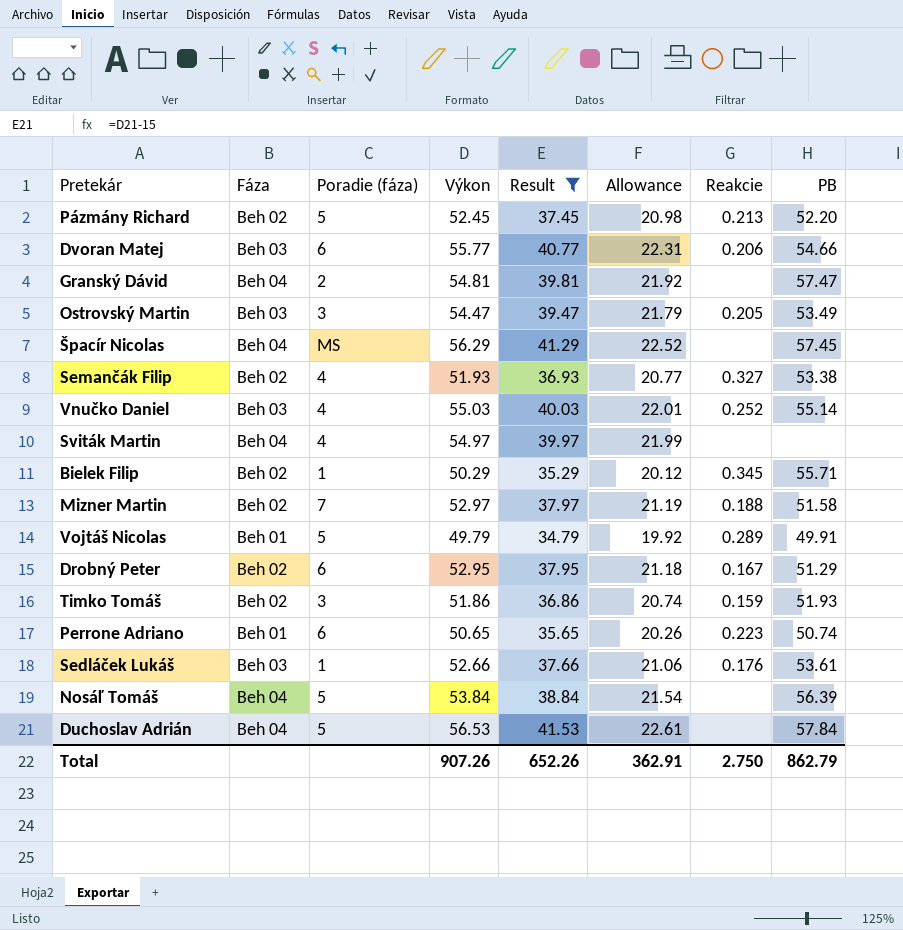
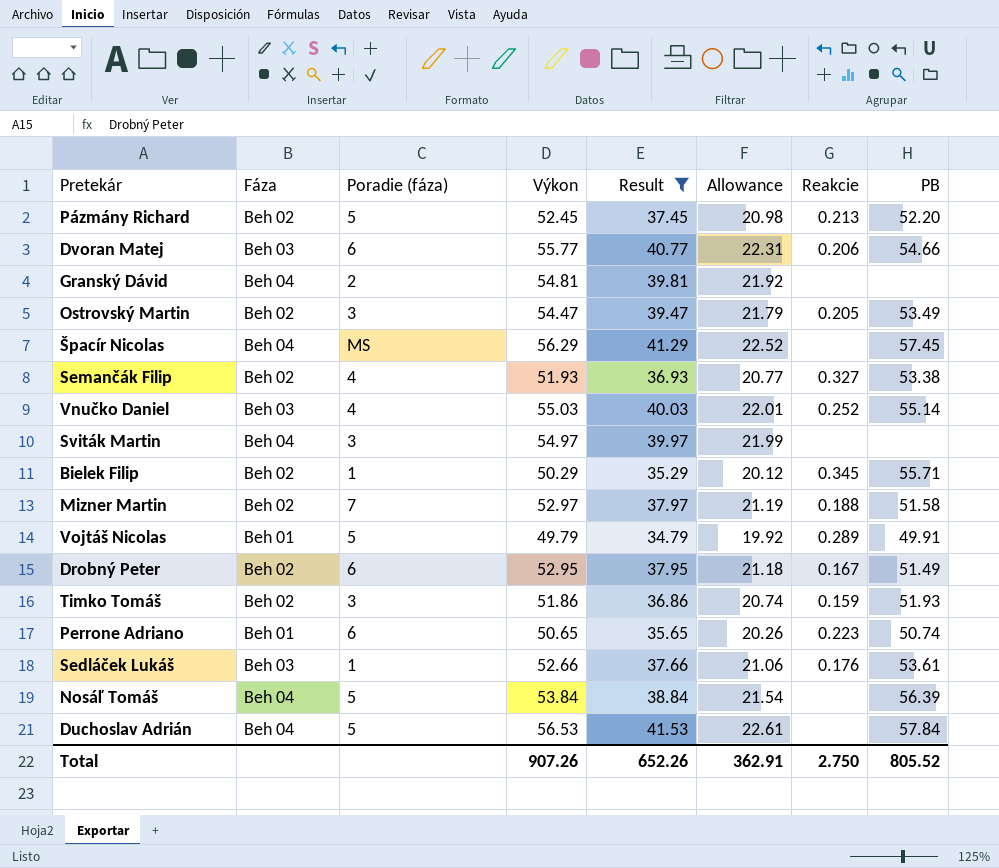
Granský Dávid | PB: 57.47 -> none
Ostrovský Martin | Fáza: Beh 03 -> Beh 02
Sviták Martin | Poradie (fáza): 4 -> 3
Drobný Peter | PB: 51.29 -> 51.49
Total | PB: 862.79 -> 805.52

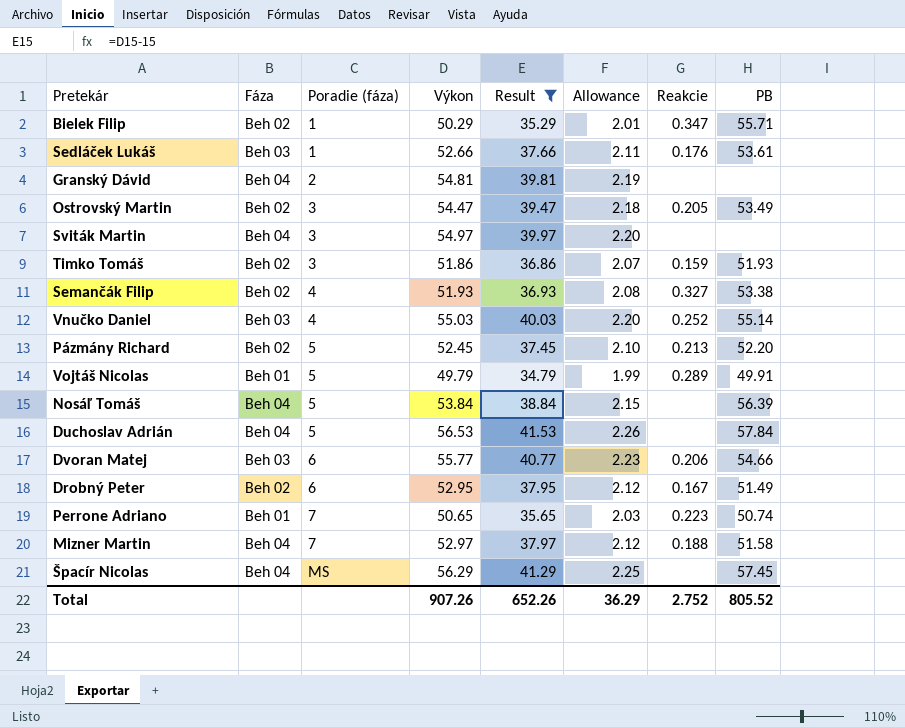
row order: none -> Poradie (fáza) ascending
column Allowance | formula: [Výkon] * 0.4 -> [Výkon] * 0.04
Bielek Filip | Reakcie: 0.345 -> 0.347
Perrone Adriano | Poradie (fáza): 6 -> 7
Mizner Martin | Fáza: Beh 02 -> Beh 04
Total | Allowance: 362.91 -> 36.29
Total | Reakcie: 2.750 -> 2.752

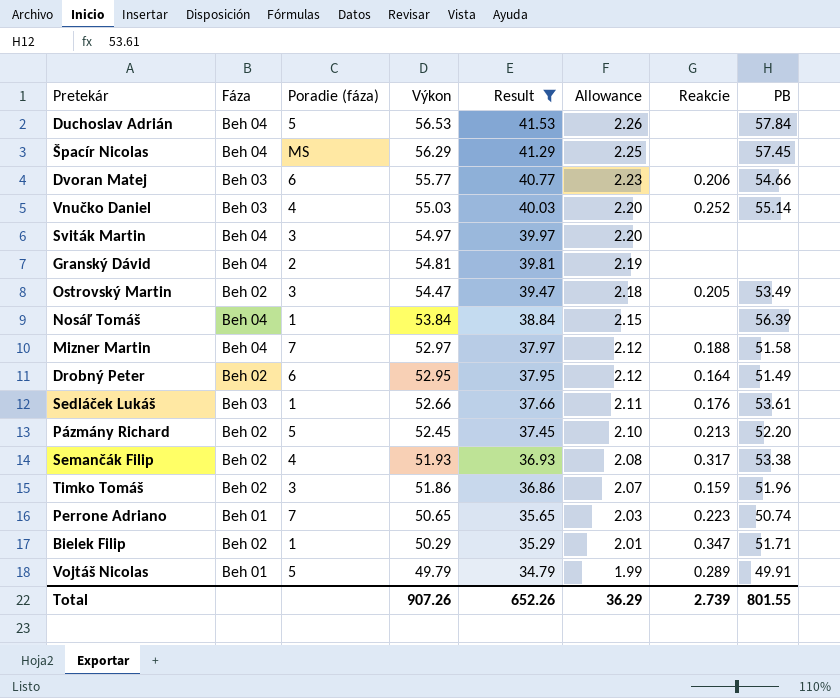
row order: Poradie (fáza) ascending -> Výkon descending
Nosáľ Tomáš | Poradie (fáza): 5 -> 1
Drobný Peter | Reakcie: 0.167 -> 0.164
Semančák Filip | Reakcie: 0.327 -> 0.317
Timko Tomáš | PB: 51.93 -> 51.96
Bielek Filip | PB: 55.71 -> 51.71
Total | Reakcie: 2.752 -> 2.739
Total | PB: 805.52 -> 801.55

